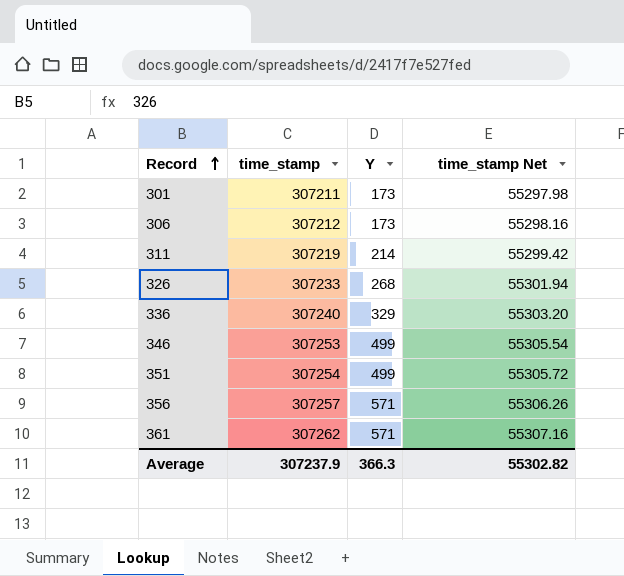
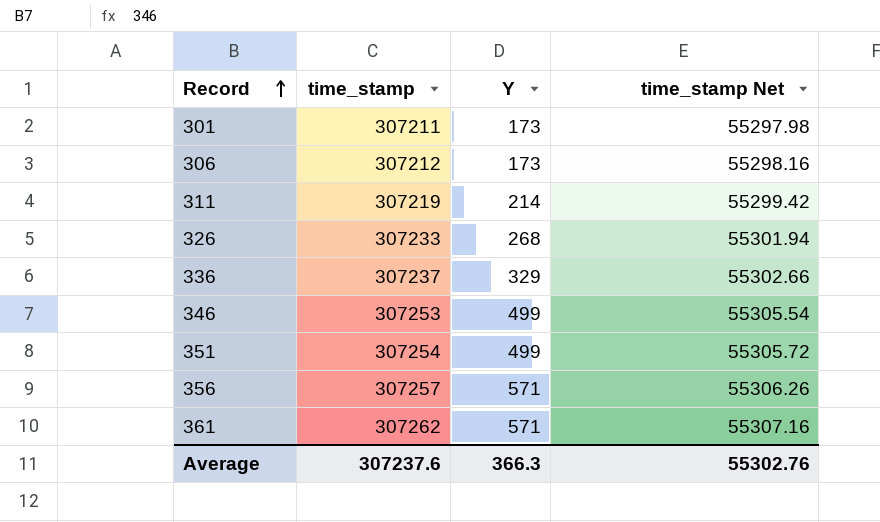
336 | time_stamp: 307240 -> 307237
336 | time_stamp Net: 55303.20 -> 55302.66
Average | time_stamp: 307237.9 -> 307237.6
Average | time_stamp Net: 55302.82 -> 55302.76

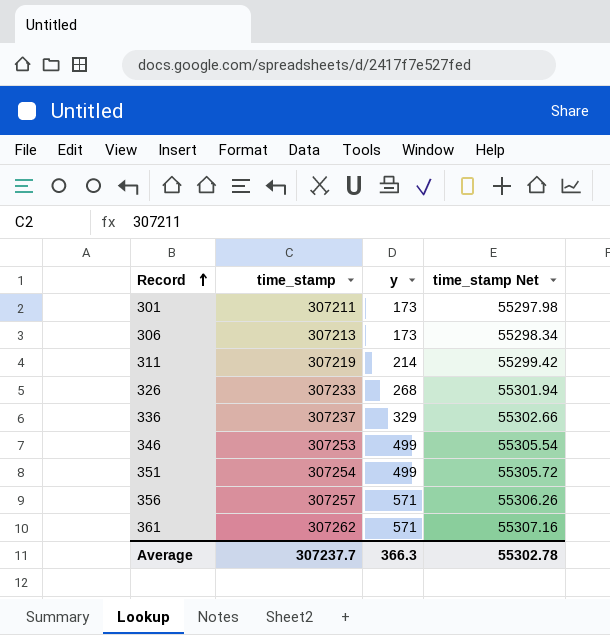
column name: Y -> y
306 | time_stamp: 307212 -> 307213
306 | time_stamp Net: 55298.16 -> 55298.34
Average | time_stamp: 307237.6 -> 307237.7
Average | time_stamp Net: 55302.76 -> 55302.78

